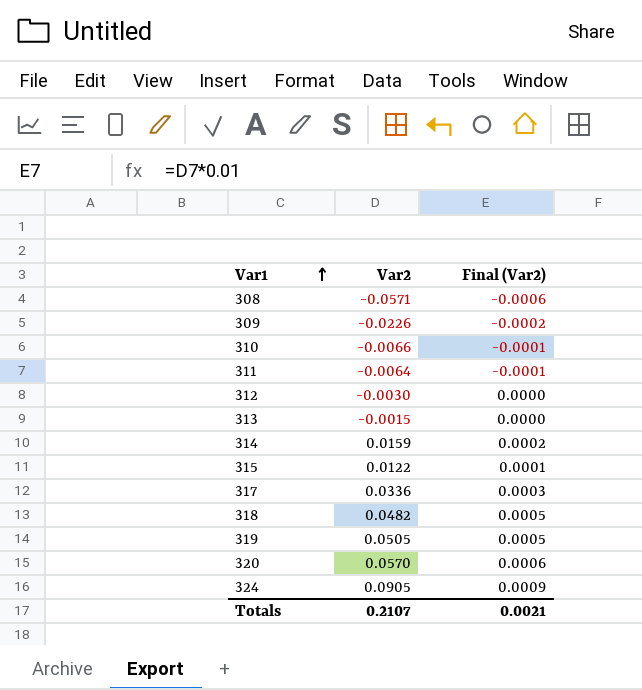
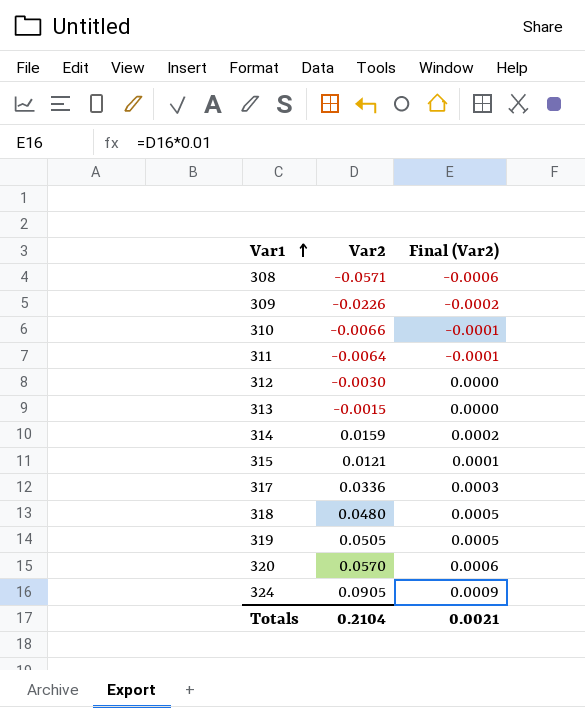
315 | Var2: 0.0122 -> 0.0121
318 | Var2: 0.0482 -> 0.0480
Totals | Var2: 0.2107 -> 0.2104

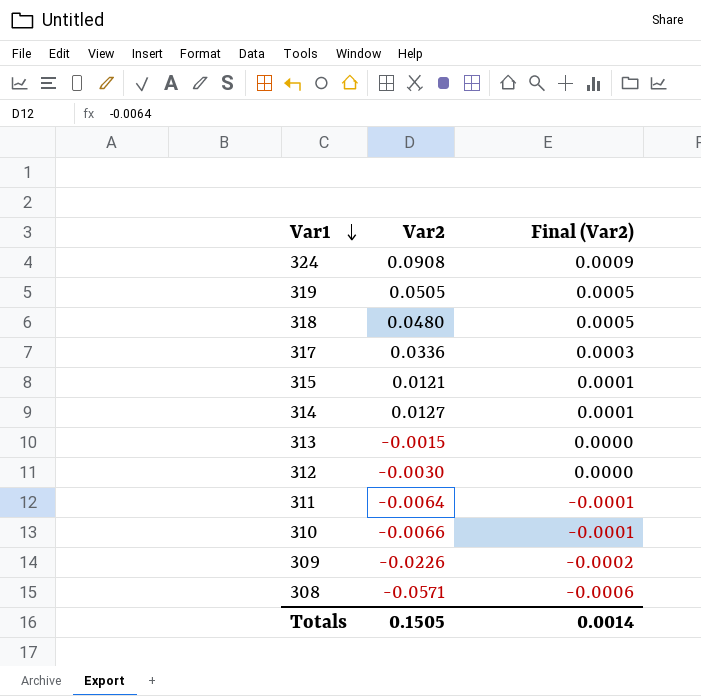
row order: Var1 ascending -> Var1 descending
row 320: 0.0570 | 0.0006 -> none
324 | Var2: 0.0905 -> 0.0908
314 | Var2: 0.0159 -> 0.0127
314 | Final (Var2): 0.0002 -> 0.0001
Totals | Var2: 0.2104 -> 0.1505
Totals | Final (Var2): 0.0021 -> 0.0014

